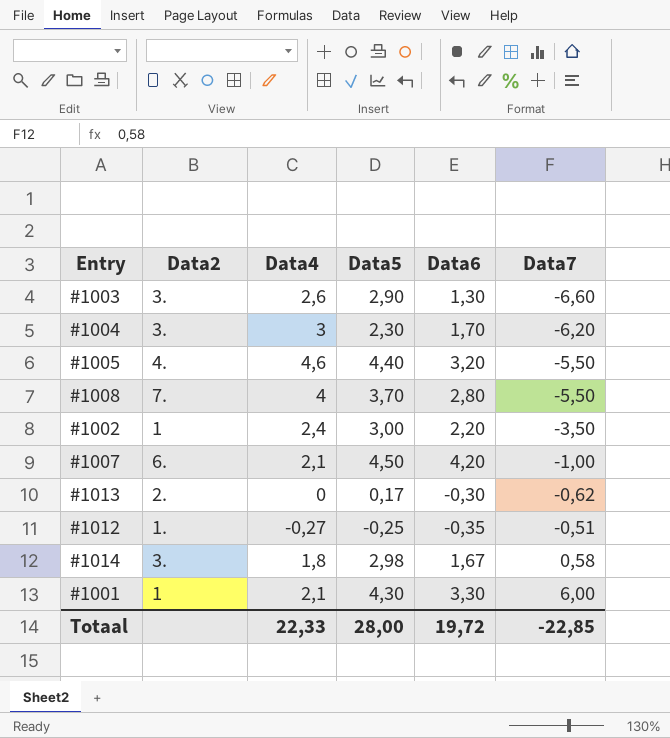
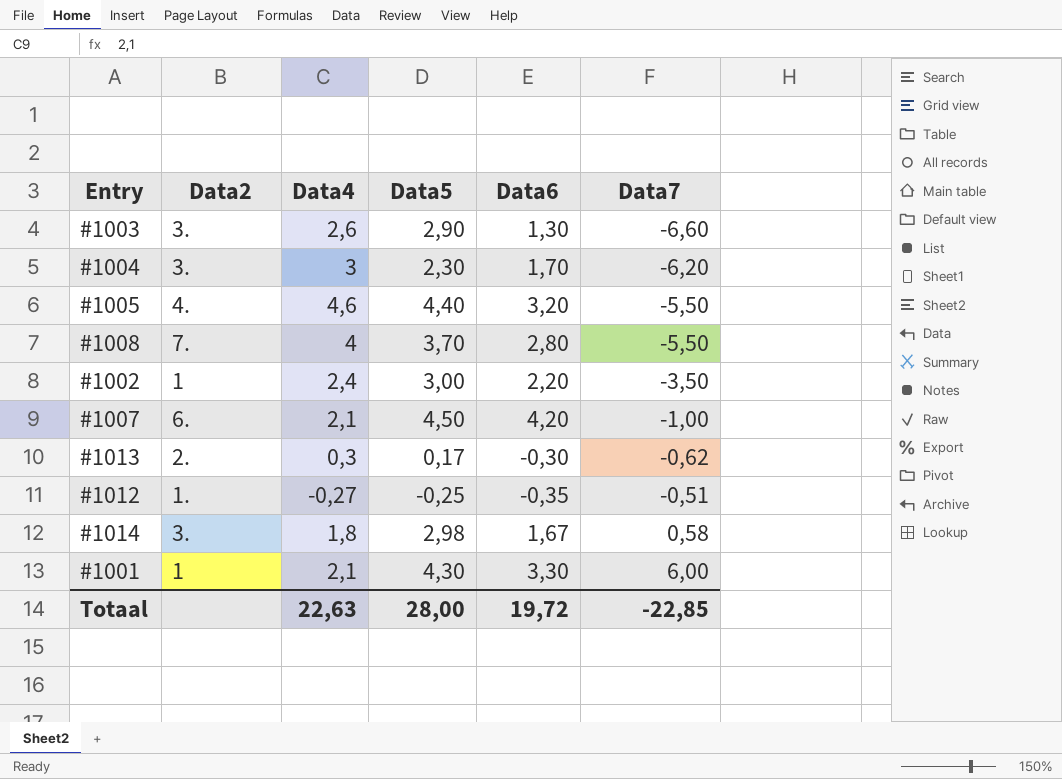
#1013 | Data4: 0 -> 0,3
Totaal | Data4: 22,33 -> 22,63

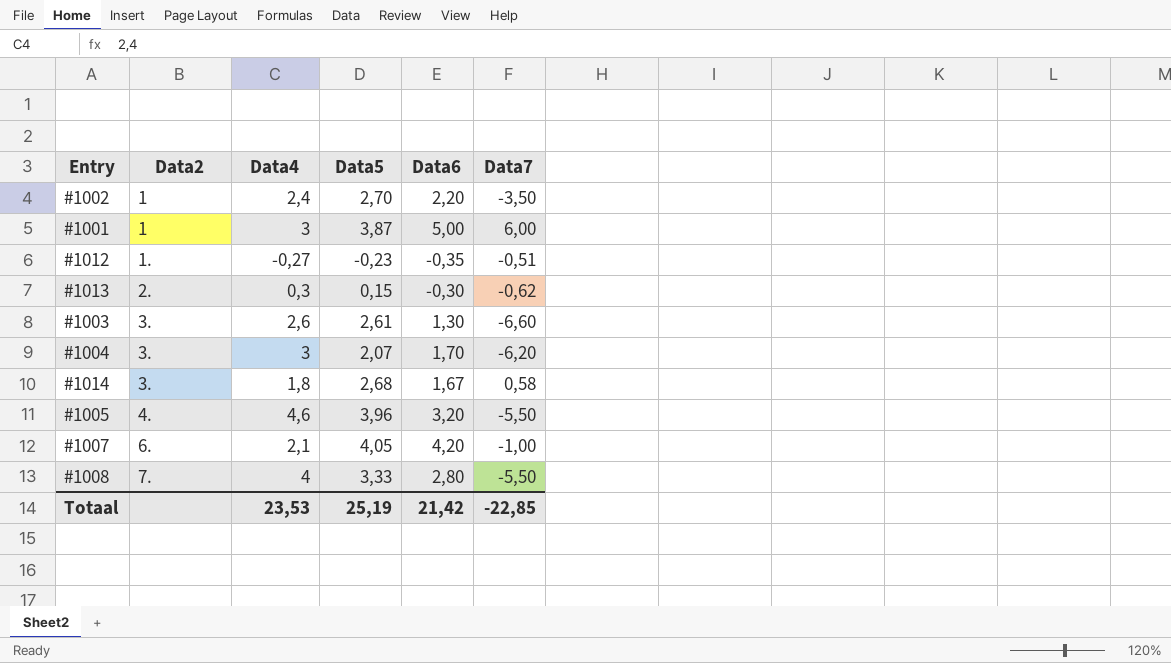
row order: Data7 ascending -> Data2 ascending
#1002 | Data5: 3,00 -> 2,70
#1001 | Data4: 2,1 -> 3
#1001 | Data5: 4,30 -> 3,87
#1001 | Data6: 3,30 -> 5,00
#1012 | Data5: -0,25 -> -0,23
#1013 | Data5: 0,17 -> 0,15
#1003 | Data5: 2,90 -> 2,61
#1004 | Data5: 2,30 -> 2,07
#1014 | Data5: 2,98 -> 2,68
#1005 | Data5: 4,40 -> 3,96
#1007 | Data5: 4,50 -> 4,05
#1008 | Data5: 3,70 -> 3,33
Totaal | Data4: 22,63 -> 23,53
Totaal | Data5: 28,00 -> 25,19
Totaal | Data6: 19,72 -> 21,42

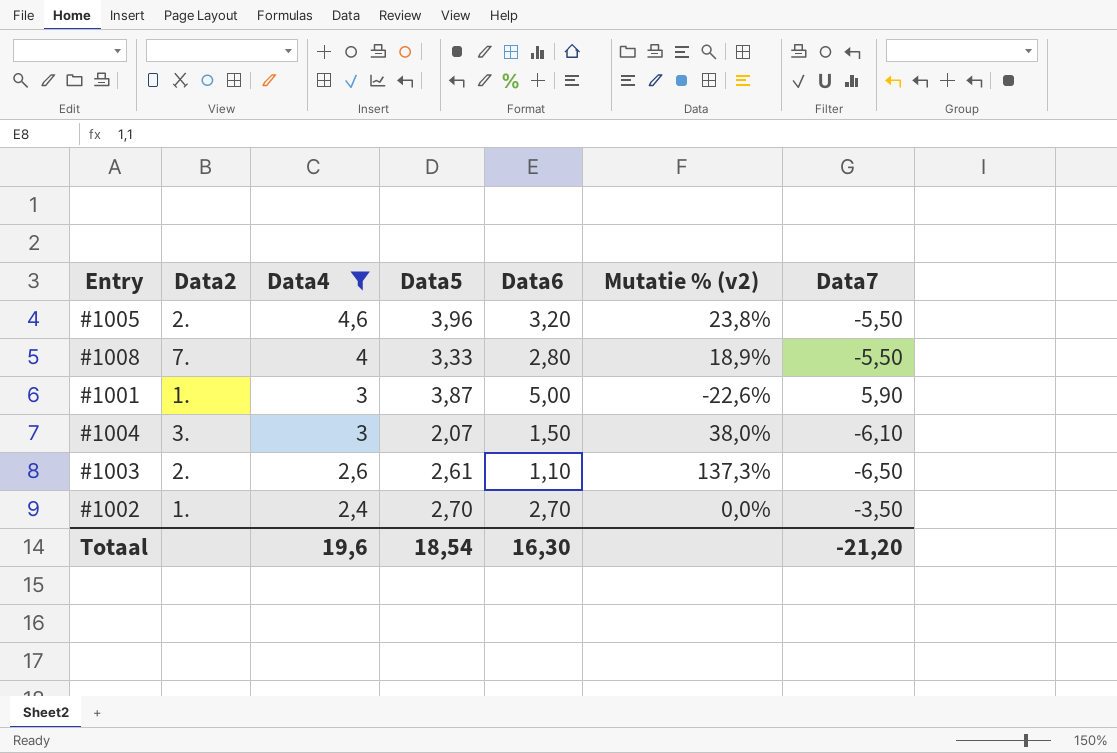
filter: none -> Data4 >= 2,4
row order: Data2 ascending -> Data4 descending
column Mutatie % (v2) | formula: none -> ([Data5] - [Data6]) / [Data6]
#1005 | Data2: 4. -> 2.
#1001 | Data2: 1 -> 1.
#1001 | Data7: 6,00 -> 5,90
#1004 | Data6: 1,70 -> 1,50
#1004 | Data7: -6,20 -> -6,10
#1003 | Data2: 3. -> 2.
#1003 | Data6: 1,30 -> 1,10
#1003 | Data7: -6,60 -> -6,50
#1002 | Data2: 1 -> 1.
#1002 | Data6: 2,20 -> 2,70
Totaal | Data4: 23,53 -> 19,6
Totaal | Data5: 25,19 -> 18,54
Totaal | Data6: 21,42 -> 16,30
Totaal | Data7: -22,85 -> -21,20

